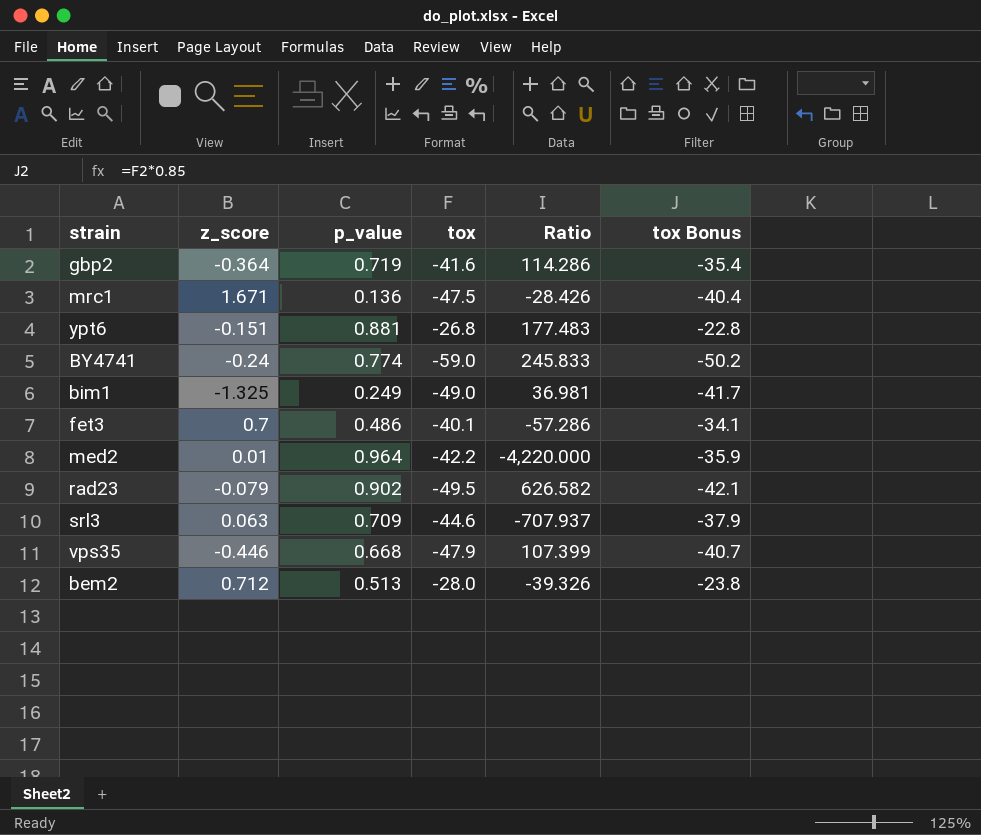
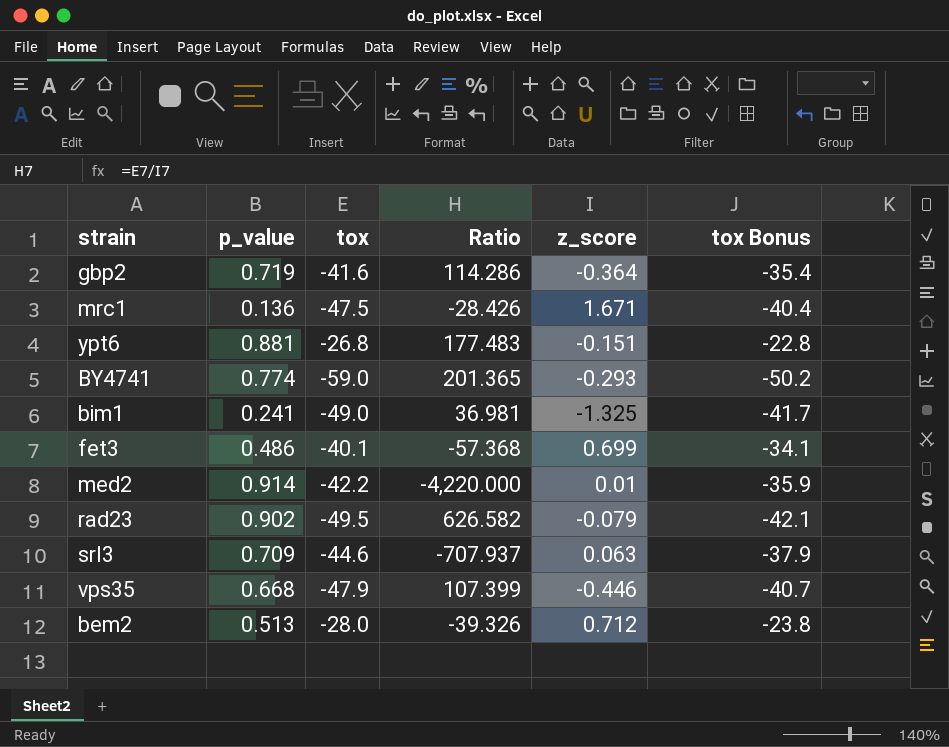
column z_score | position: 2 -> 5
BY4741 | Ratio: 245.833 -> 201.365
BY4741 | z_score: -0.24 -> -0.293
bim1 | p_value: 0.249 -> 0.241
fet3 | Ratio: -57.286 -> -57.368
fet3 | z_score: 0.7 -> 0.699
med2 | p_value: 0.964 -> 0.914

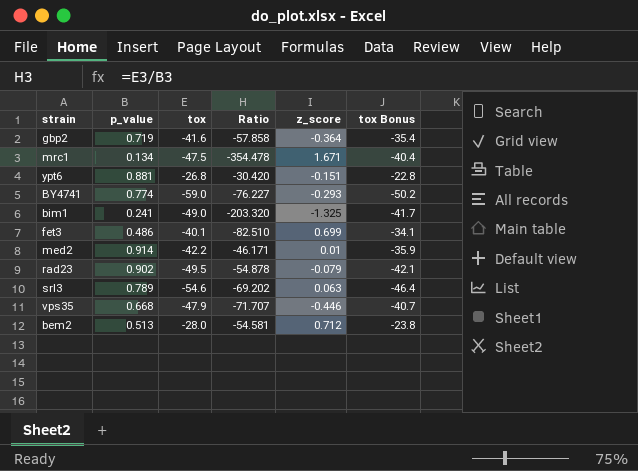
column Ratio | formula: [tox] / [z_score] -> [tox] / [p_value]
mrc1 | p_value: 0.136 -> 0.134
srl3 | p_value: 0.709 -> 0.789
srl3 | tox: -44.6 -> -54.6
srl3 | tox Bonus: -37.9 -> -46.4

